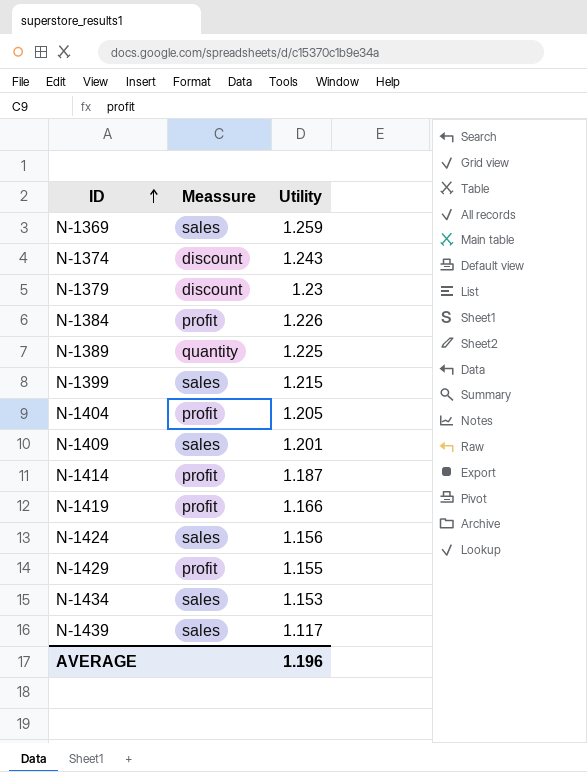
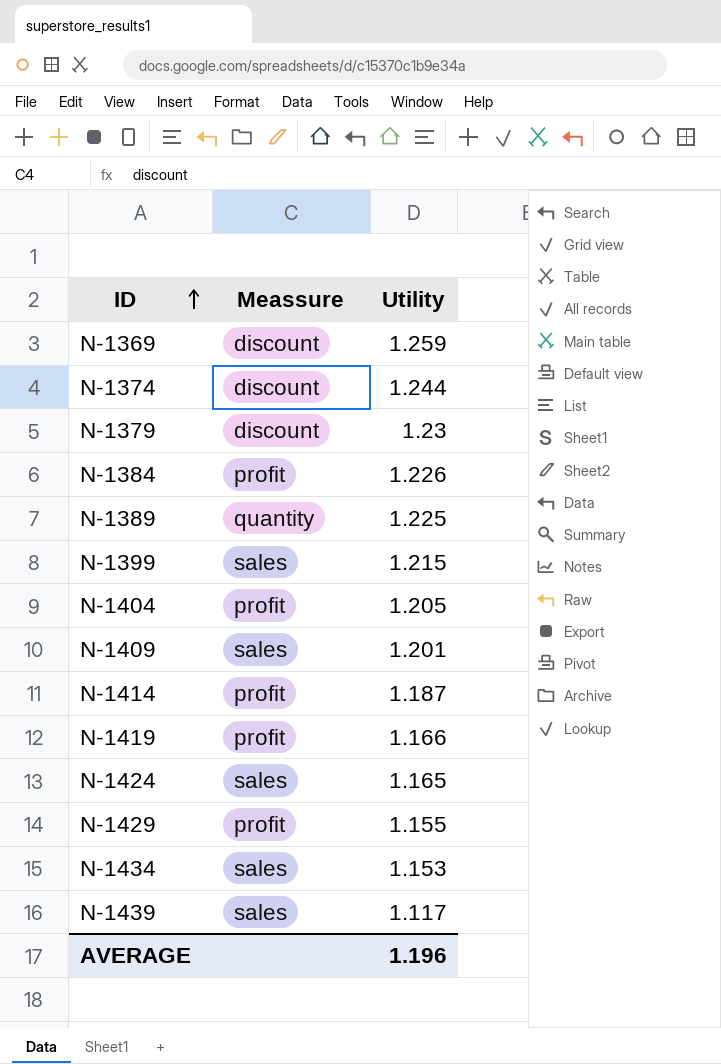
N-1369 | Meassure: sales -> discount
N-1374 | Utility: 1.243 -> 1.244
N-1424 | Utility: 1.156 -> 1.165

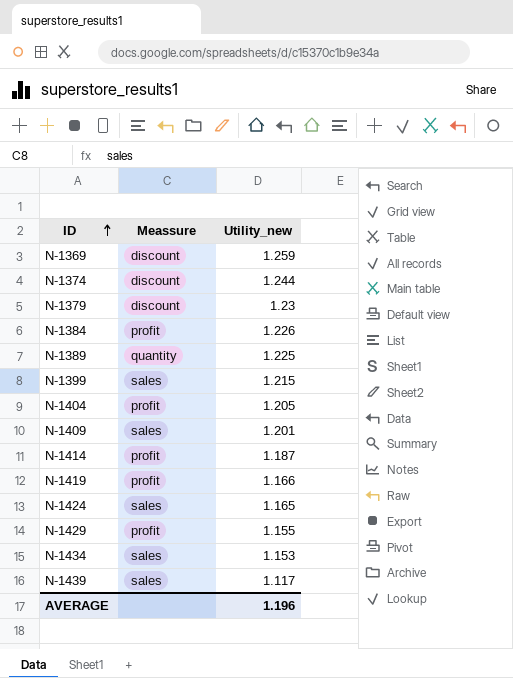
column name: Utility -> Utility_new

